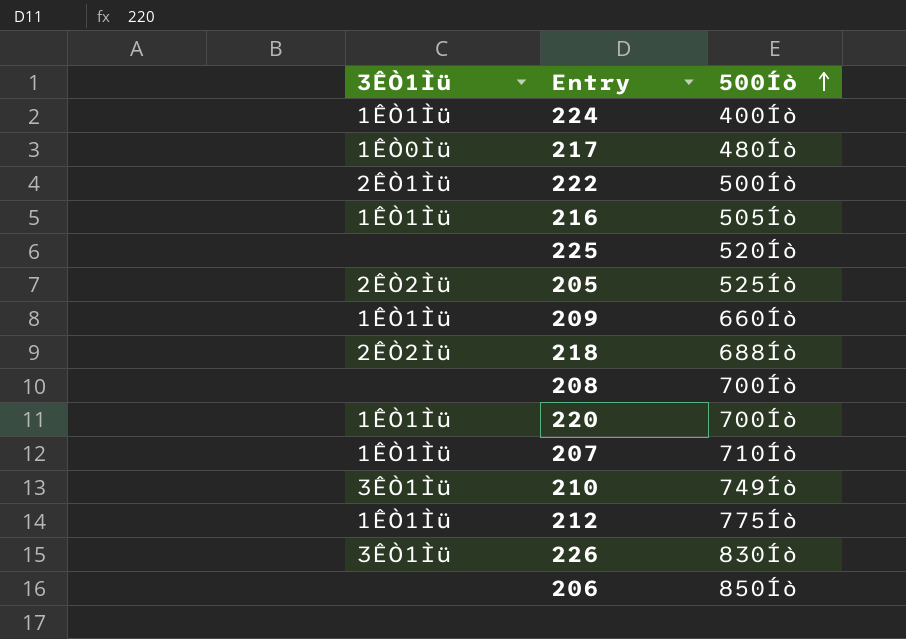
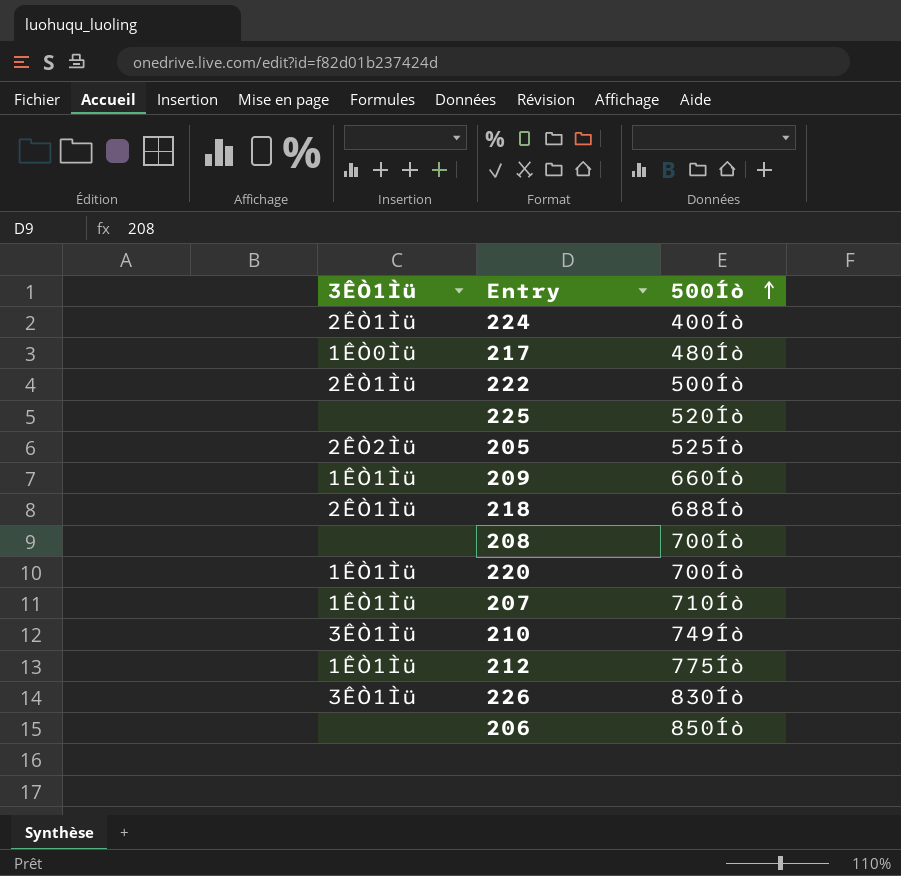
row 216: 1ÊÒ1Ìü | 505Íò -> none
224 | 3ÊÒ1Ìü: 1ÊÒ1Ìü -> 2ÊÒ1Ìü
218 | 3ÊÒ1Ìü: 2ÊÒ2Ìü -> 2ÊÒ1Ìü

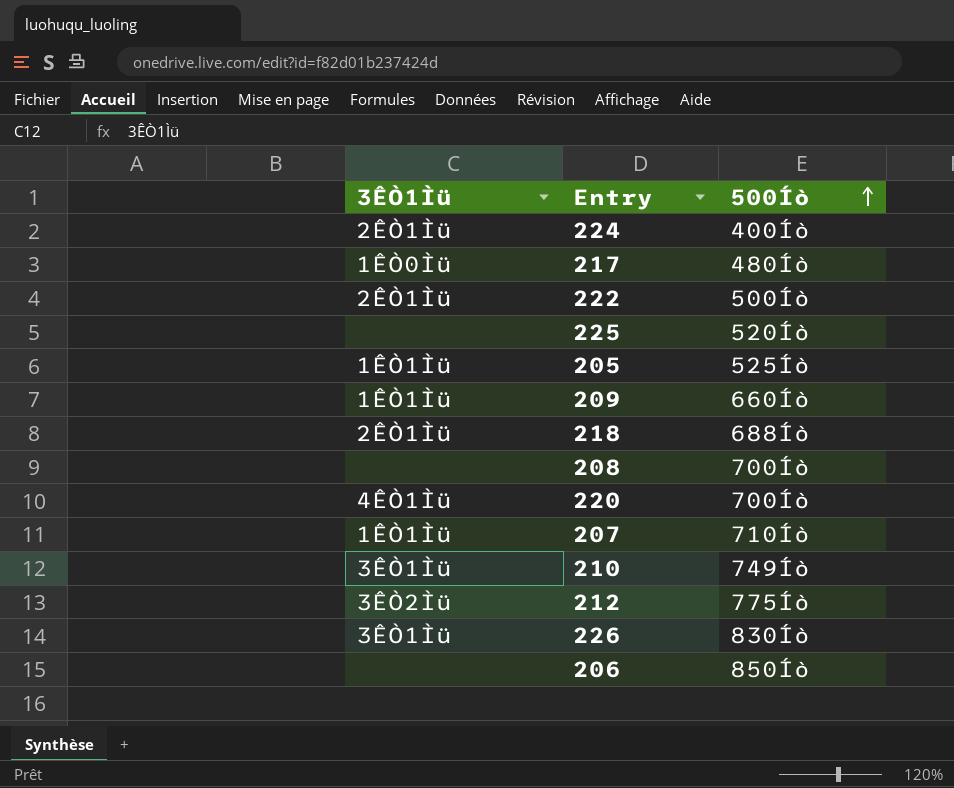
205 | 3ÊÒ1Ìü: 2ÊÒ2Ìü -> 1ÊÒ1Ìü
220 | 3ÊÒ1Ìü: 1ÊÒ1Ìü -> 4ÊÒ1Ìü
212 | 3ÊÒ1Ìü: 1ÊÒ1Ìü -> 3ÊÒ2Ìü

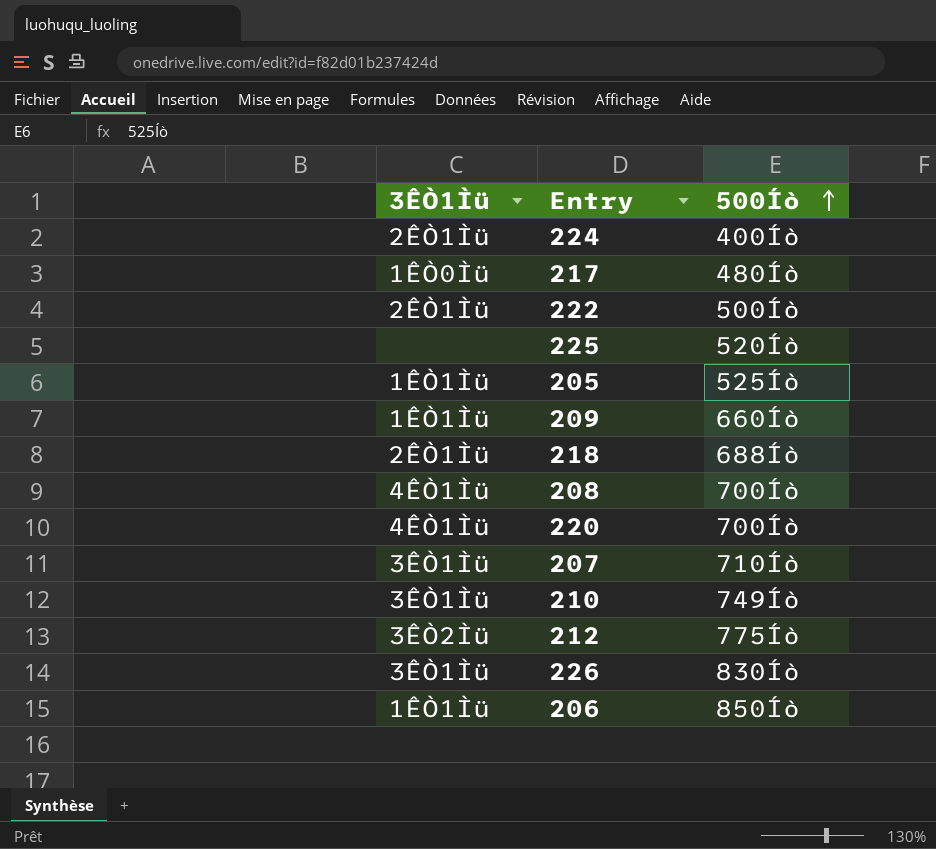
208 | 3ÊÒ1Ìü: none -> 4ÊÒ1Ìü
207 | 3ÊÒ1Ìü: 1ÊÒ1Ìü -> 3ÊÒ1Ìü
206 | 3ÊÒ1Ìü: none -> 1ÊÒ1Ìü

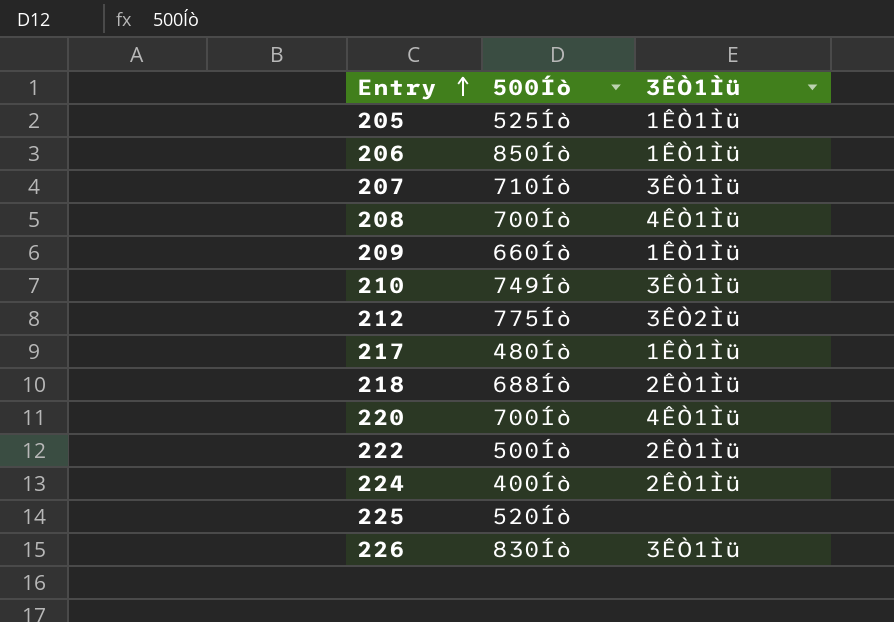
row order: 500Íò ascending -> Entry ascending
column 3ÊÒ1Ìü | position: 1 -> 3
217 | 3ÊÒ1Ìü: 1ÊÒ0Ìü -> 1ÊÒ1Ìü

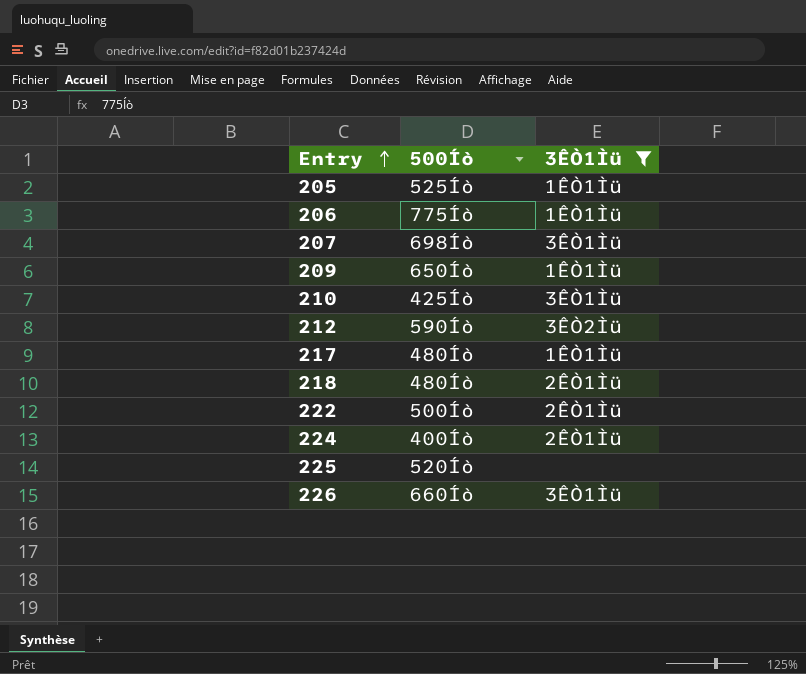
filter: none -> 3ÊÒ1Ìü != 4ÊÒ1Ìü
206 | 500Íò: 850Íò -> 775Íò
207 | 500Íò: 710Íò -> 698Íò
209 | 500Íò: 660Íò -> 650Íò
210 | 500Íò: 749Íò -> 425Íò
212 | 500Íò: 775Íò -> 590Íò
218 | 500Íò: 688Íò -> 480Íò
226 | 500Íò: 830Íò -> 660Íò

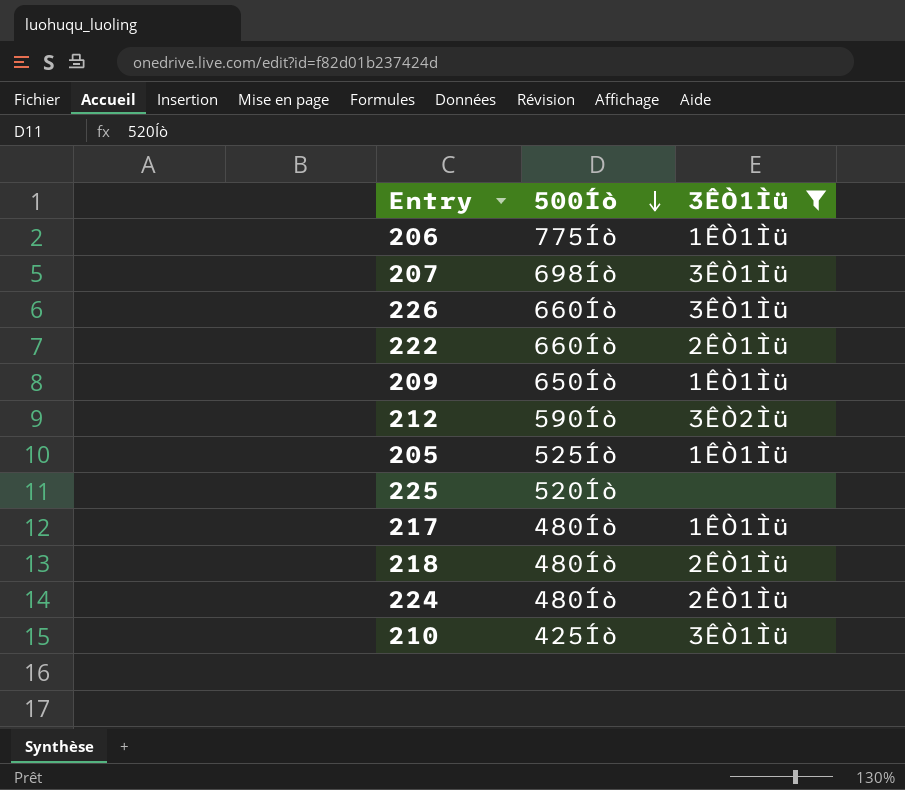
row order: Entry ascending -> 500Íò descending
222 | 500Íò: 500Íò -> 660Íò
224 | 500Íò: 400Íò -> 480Íò

